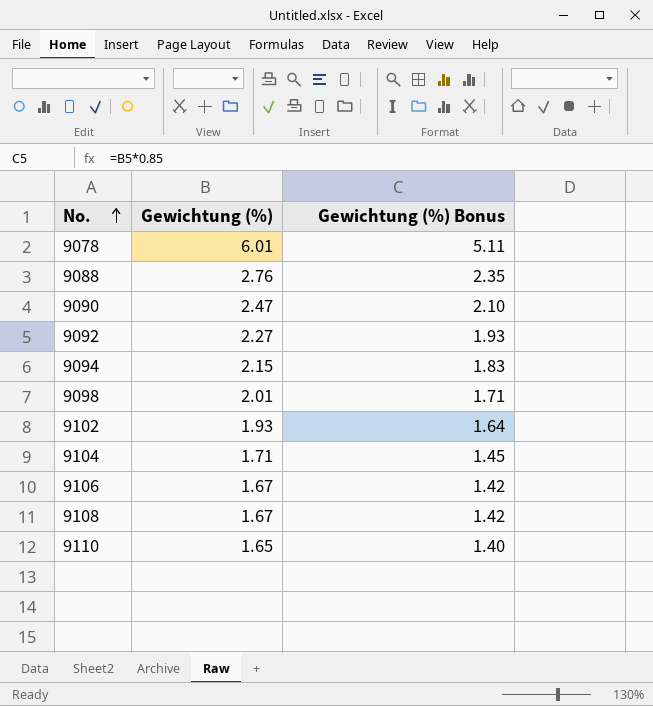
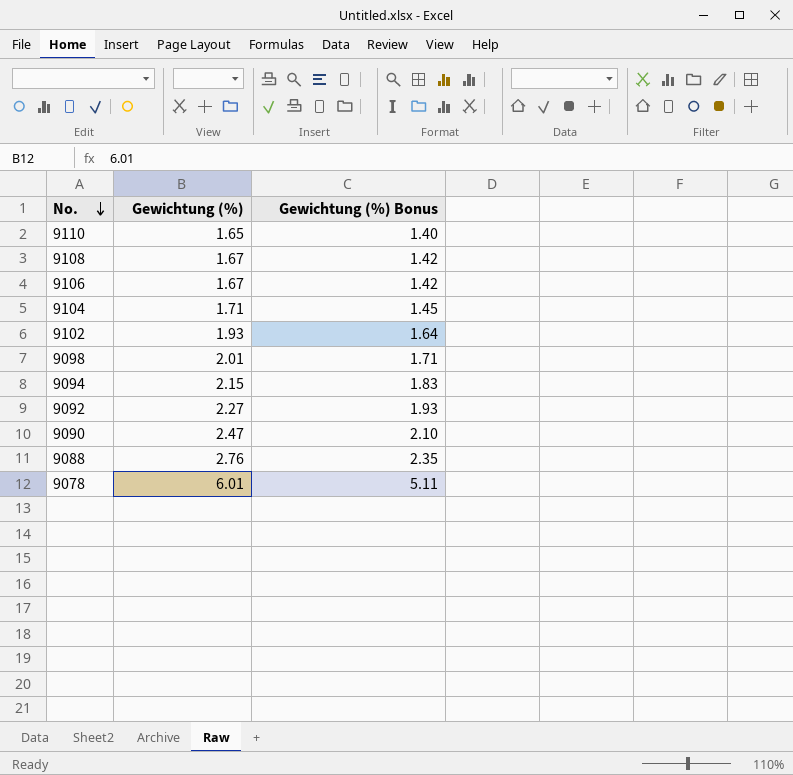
row order: No. ascending -> No. descending

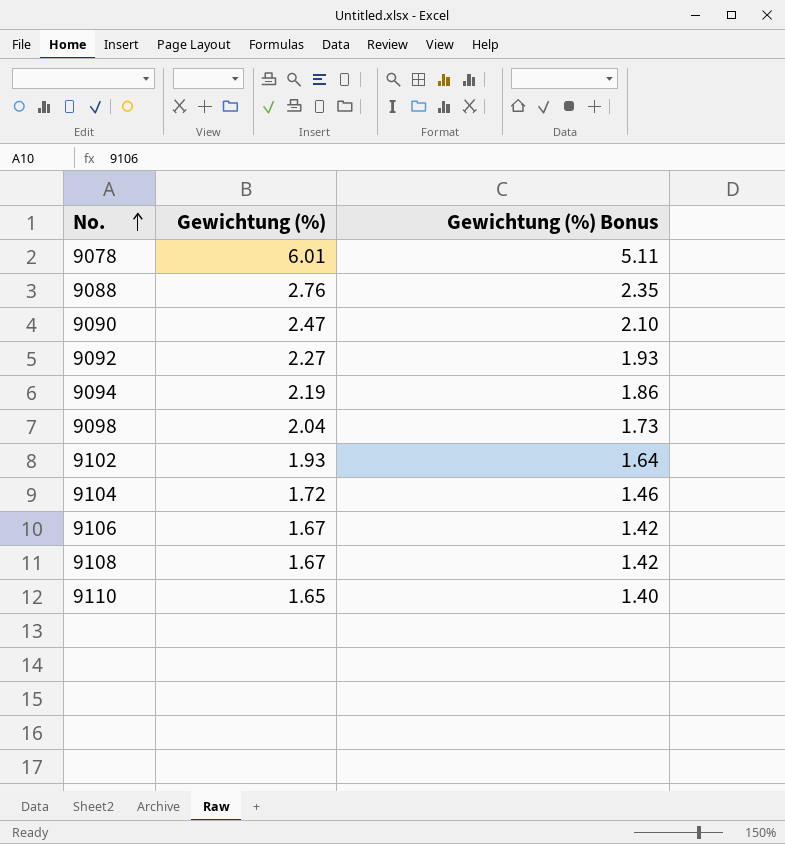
row order: No. descending -> No. ascending
9094 | Gewichtung (%): 2.15 -> 2.19
9094 | Gewichtung (%) Bonus: 1.83 -> 1.86
9098 | Gewichtung (%): 2.01 -> 2.04
9098 | Gewichtung (%) Bonus: 1.71 -> 1.73
9104 | Gewichtung (%): 1.71 -> 1.72
9104 | Gewichtung (%) Bonus: 1.45 -> 1.46

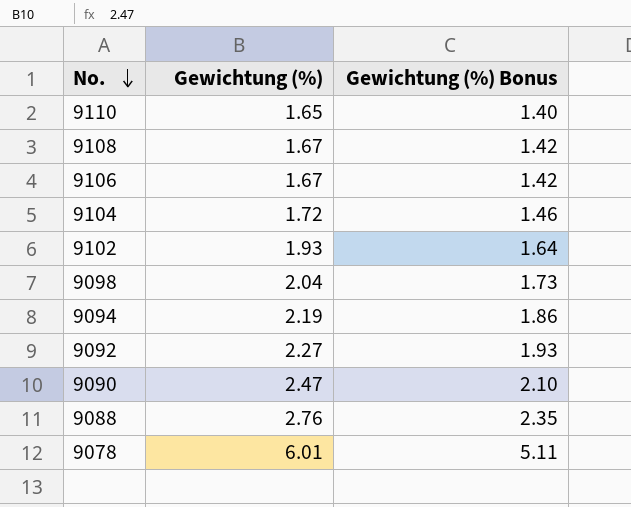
row order: No. ascending -> No. descending

